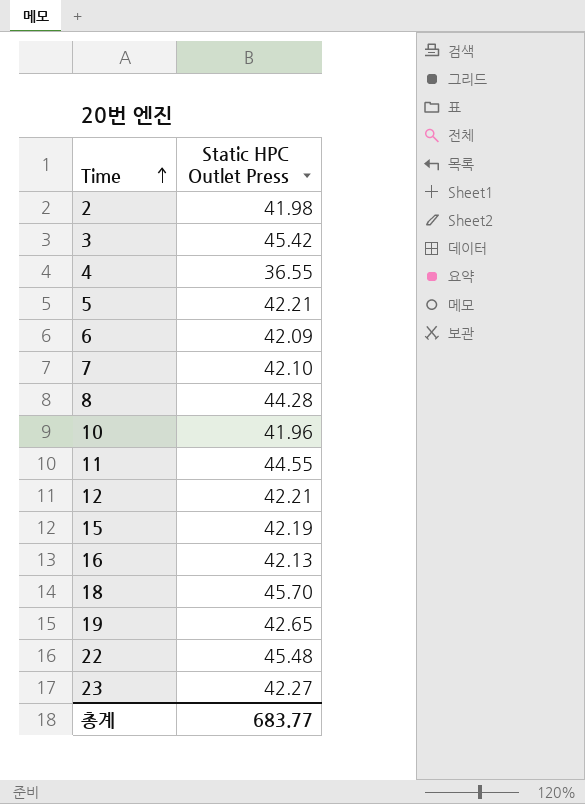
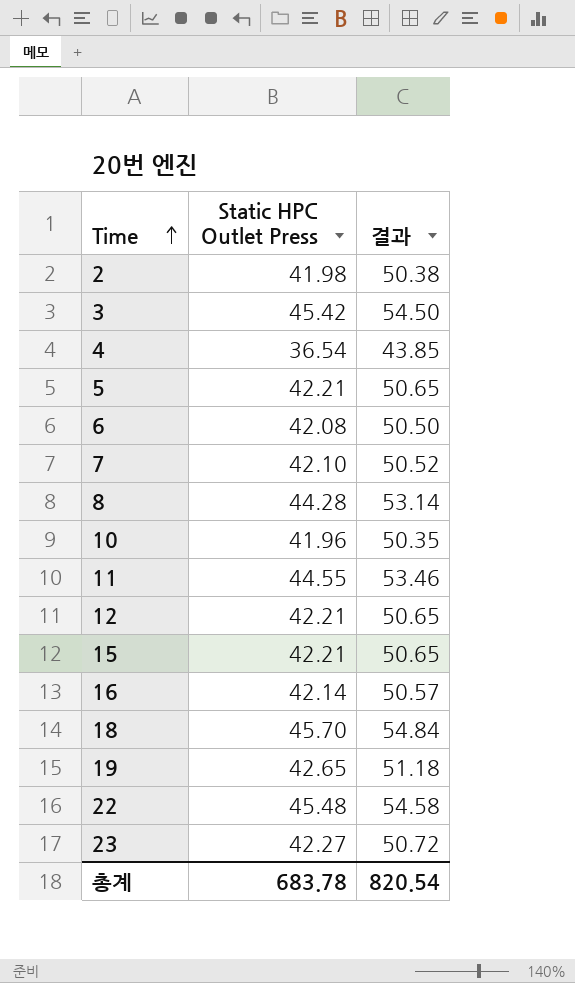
column 결과 | formula: none -> [Static HPC Outlet Press] * 1.2
4 | Static HPC Outlet Press: 36.55 -> 36.54
6 | Static HPC Outlet Press: 42.09 -> 42.08
15 | Static HPC Outlet Press: 42.19 -> 42.21
16 | Static HPC Outlet Press: 42.13 -> 42.14
총계 | Static HPC Outlet Press: 683.77 -> 683.78

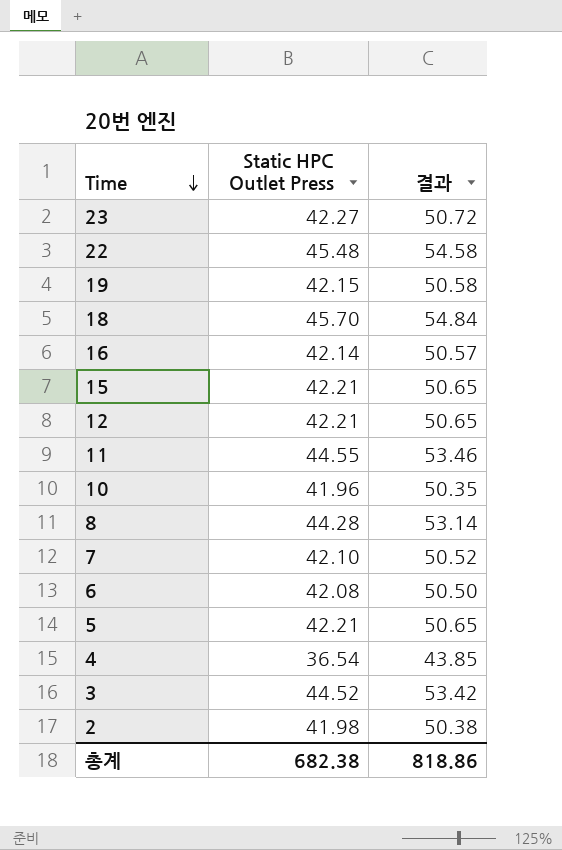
row order: Time ascending -> Time descending
19 | Static HPC Outlet Press: 42.65 -> 42.15
19 | 결과: 51.18 -> 50.58
3 | Static HPC Outlet Press: 45.42 -> 44.52
3 | 결과: 54.50 -> 53.42
총계 | Static HPC Outlet Press: 683.78 -> 682.38
총계 | 결과: 820.54 -> 818.86

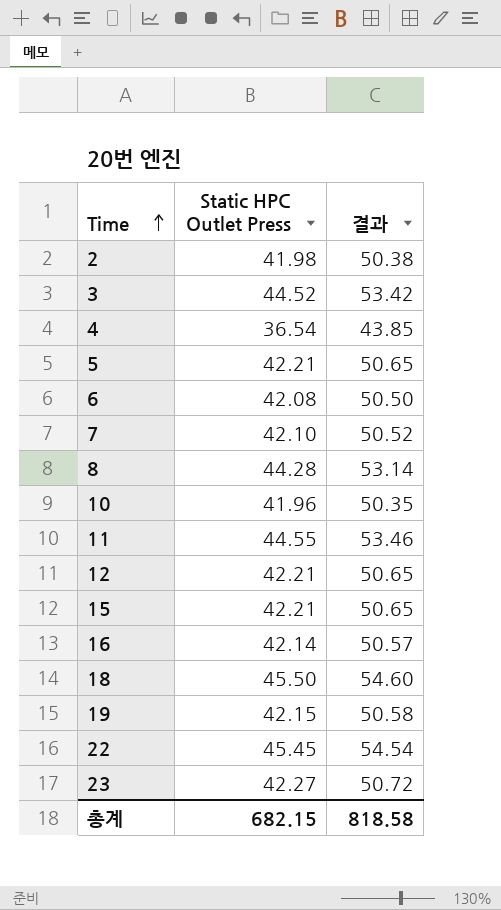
row order: Time descending -> Time ascending
18 | Static HPC Outlet Press: 45.70 -> 45.50
18 | 결과: 54.84 -> 54.60
22 | Static HPC Outlet Press: 45.48 -> 45.45
22 | 결과: 54.58 -> 54.54
총계 | Static HPC Outlet Press: 682.38 -> 682.15
총계 | 결과: 818.86 -> 818.58

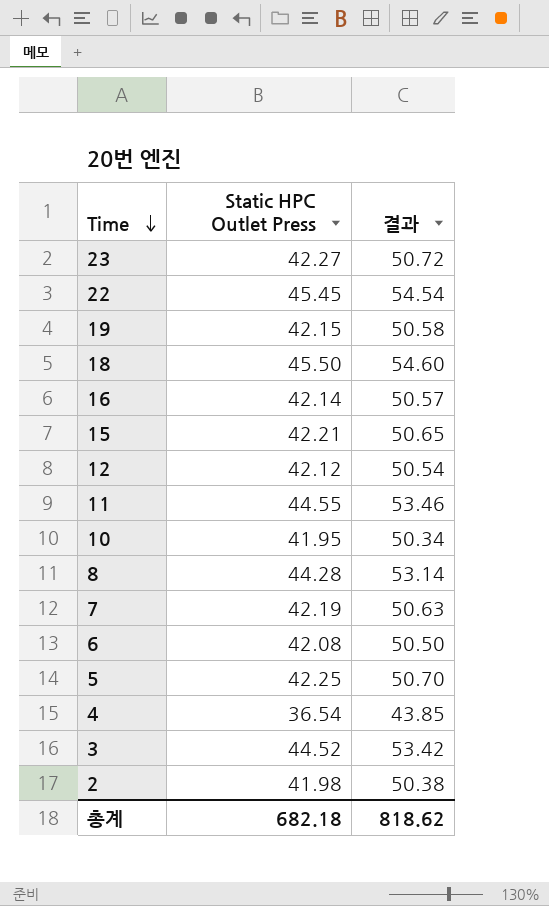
row order: Time ascending -> Time descending
12 | Static HPC Outlet Press: 42.21 -> 42.12
12 | 결과: 50.65 -> 50.54
10 | Static HPC Outlet Press: 41.96 -> 41.95
10 | 결과: 50.35 -> 50.34
7 | Static HPC Outlet Press: 42.10 -> 42.19
7 | 결과: 50.52 -> 50.63
5 | Static HPC Outlet Press: 42.21 -> 42.25
5 | 결과: 50.65 -> 50.70
총계 | Static HPC Outlet Press: 682.15 -> 682.18
총계 | 결과: 818.58 -> 818.62

